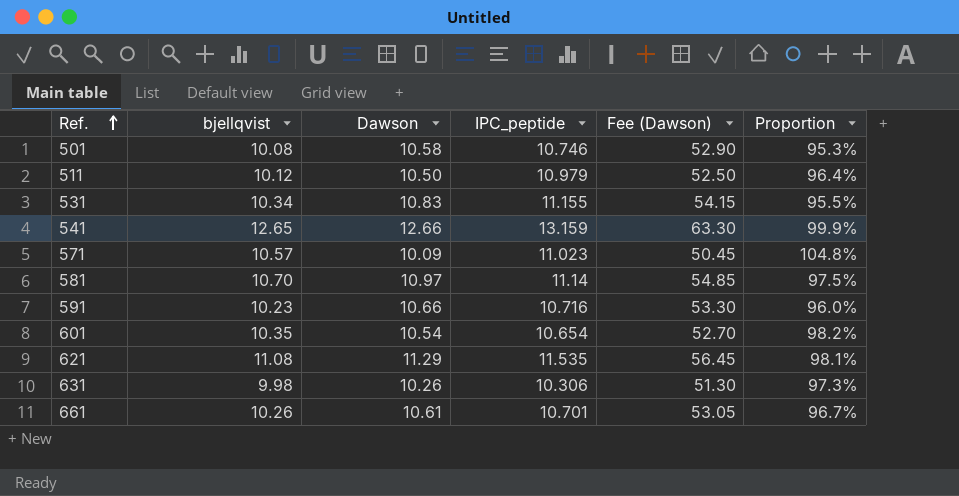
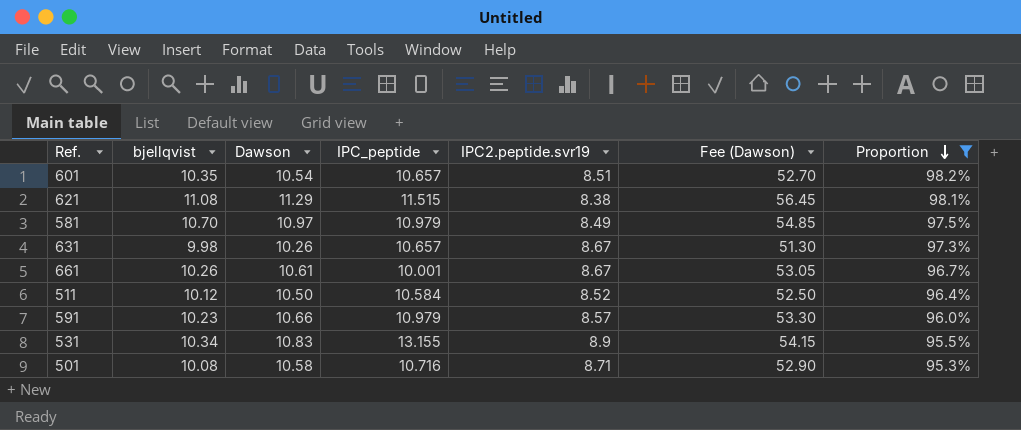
filter: none -> Proportion <= 98.2%
row order: Ref. ascending -> Proportion descending
column IPC2.peptide.svr19 | position: none -> 5
601 | IPC_peptide: 10.654 -> 10.657
621 | IPC_peptide: 11.535 -> 11.515
581 | IPC_peptide: 11.14 -> 10.979
631 | IPC_peptide: 10.306 -> 10.657
661 | IPC_peptide: 10.701 -> 10.001
511 | IPC_peptide: 10.979 -> 10.584
591 | IPC_peptide: 10.716 -> 10.979
531 | IPC_peptide: 11.155 -> 13.155
501 | IPC_peptide: 10.746 -> 10.716

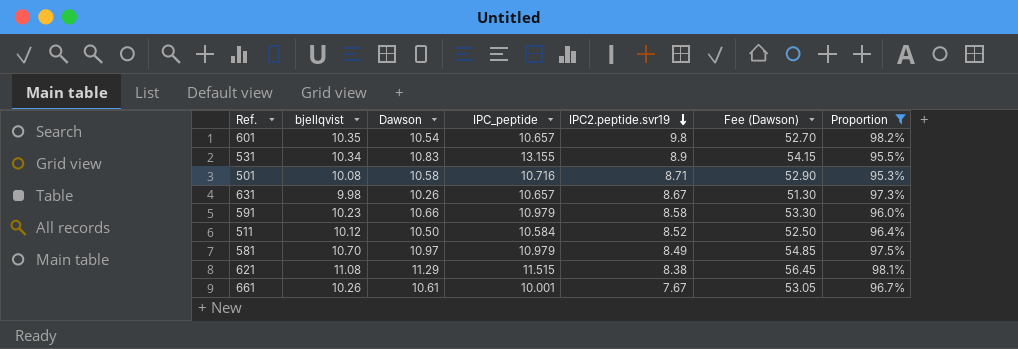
row order: Proportion descending -> IPC2.peptide.svr19 descending
601 | IPC2.peptide.svr19: 8.51 -> 9.8
591 | IPC2.peptide.svr19: 8.57 -> 8.58
661 | IPC2.peptide.svr19: 8.67 -> 7.67

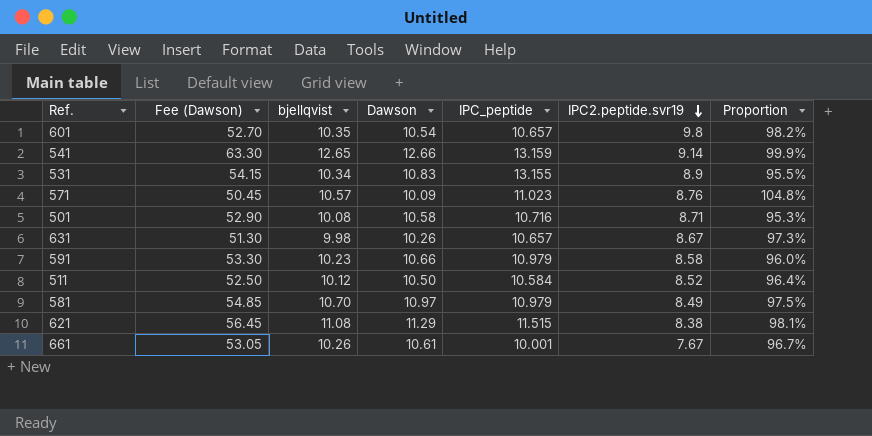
filter: Proportion <= 98.2% -> none
column Fee (Dawson) | position: 6 -> 2

